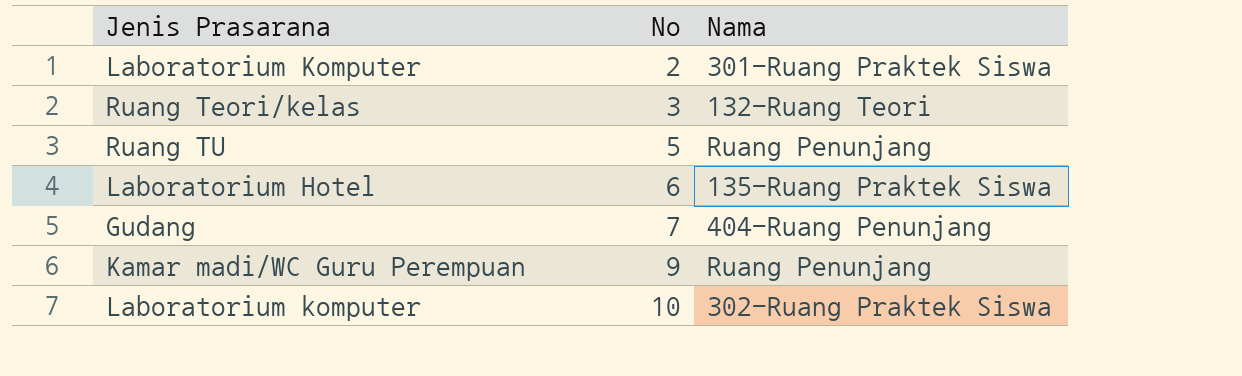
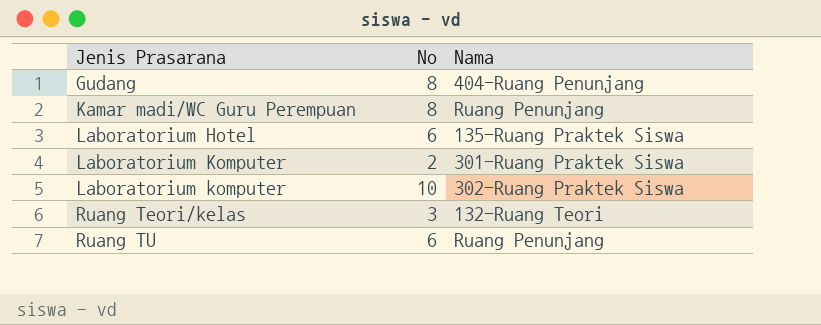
row order: No ascending -> Jenis Prasarana ascending
Gudang | No: 7 -> 8
Kamar madi/WC Guru Perempuan | No: 9 -> 8
Ruang TU | No: 5 -> 6

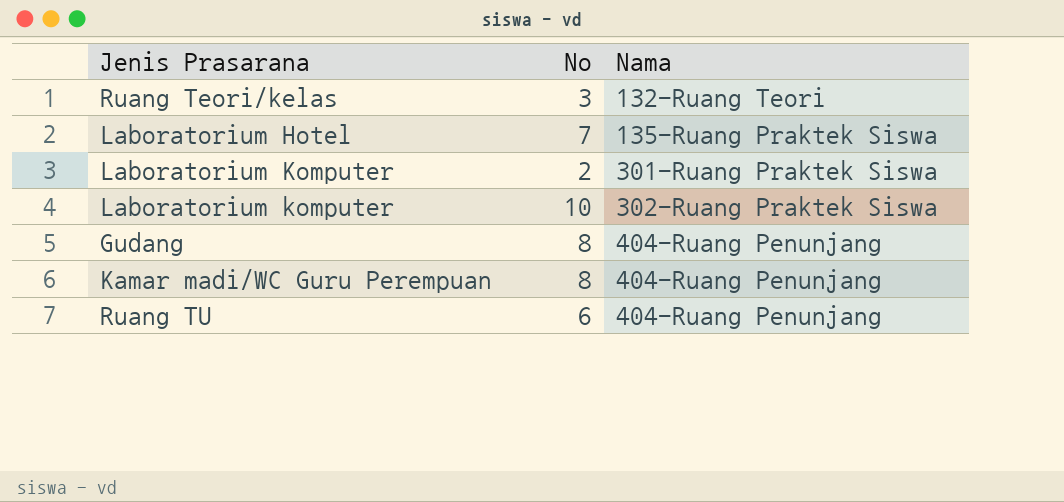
row order: Jenis Prasarana ascending -> Nama ascending
Laboratorium Hotel | No: 6 -> 7
Kamar madi/WC Guru Perempuan | Nama: Ruang Penunjang -> 404-Ruang Penunjang
Ruang TU | Nama: Ruang Penunjang -> 404-Ruang Penunjang

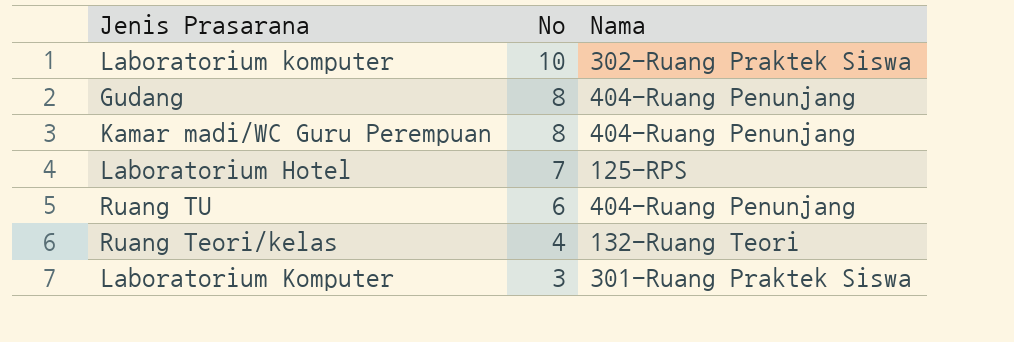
row order: Nama ascending -> No descending
Laboratorium Hotel | Nama: 135-Ruang Praktek Siswa -> 125-RPS
Ruang Teori/kelas | No: 3 -> 4
Laboratorium Komputer | No: 2 -> 3

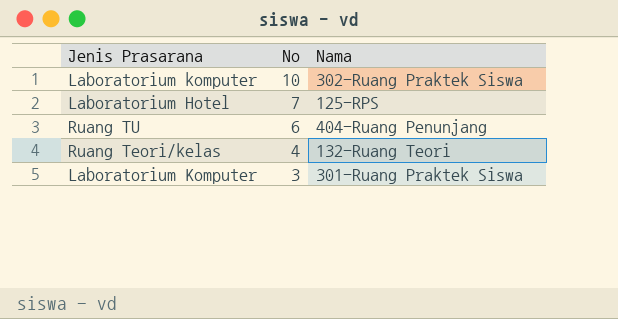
row Gudang: 8 | 404-Ruang Penunjang -> none
row Kamar madi/WC Guru Perempuan: 8 | 404-Ruang Penunjang -> none

